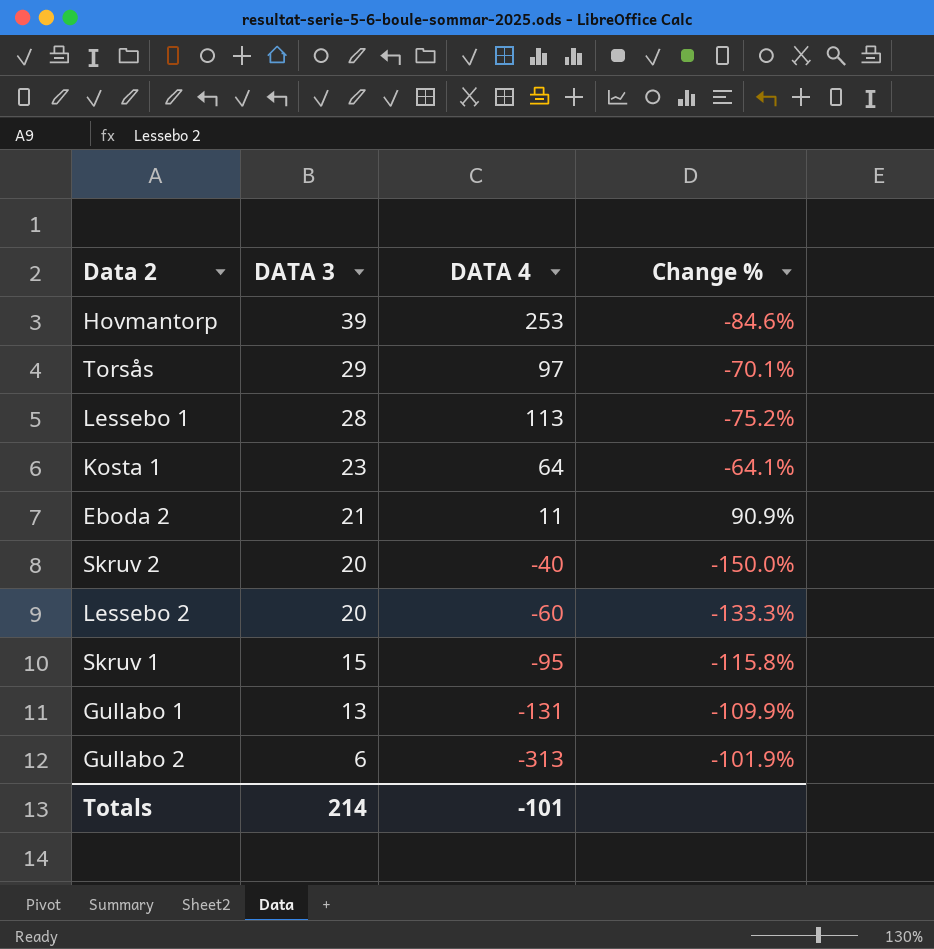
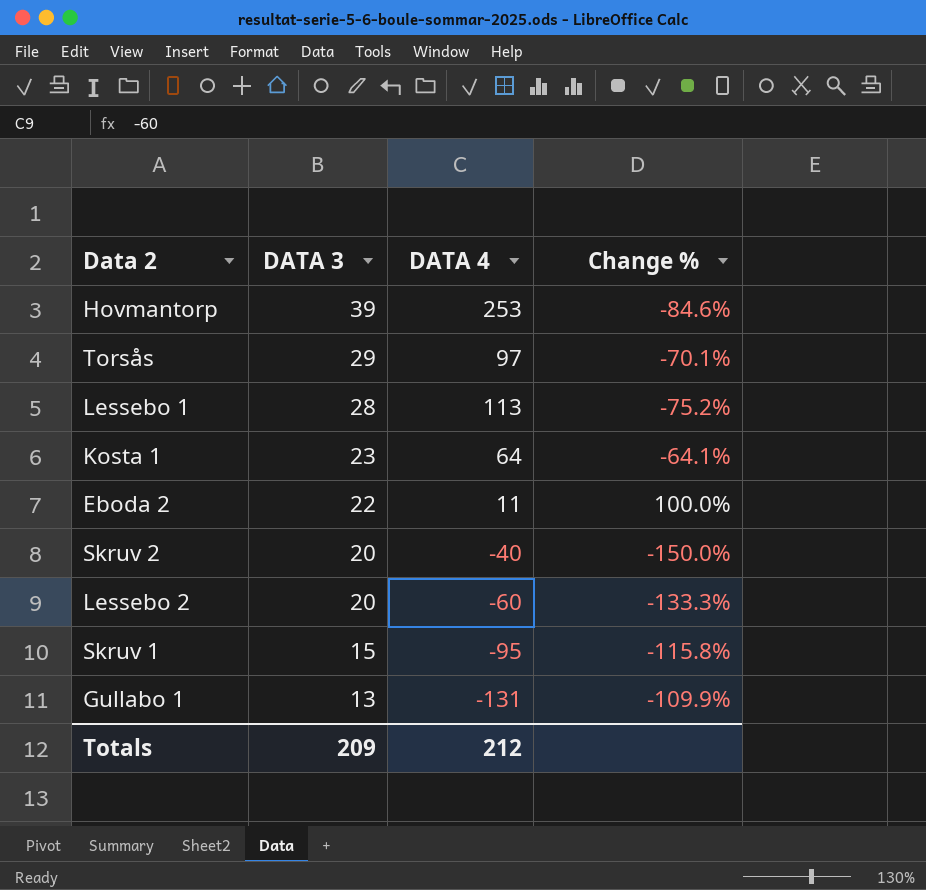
row Gullabo 2: 6 | -313 | -101.9% -> none
Eboda 2 | DATA 3: 21 -> 22
Eboda 2 | Change %: 90.9% -> 100.0%
Totals | DATA 3: 214 -> 209
Totals | DATA 4: -101 -> 212

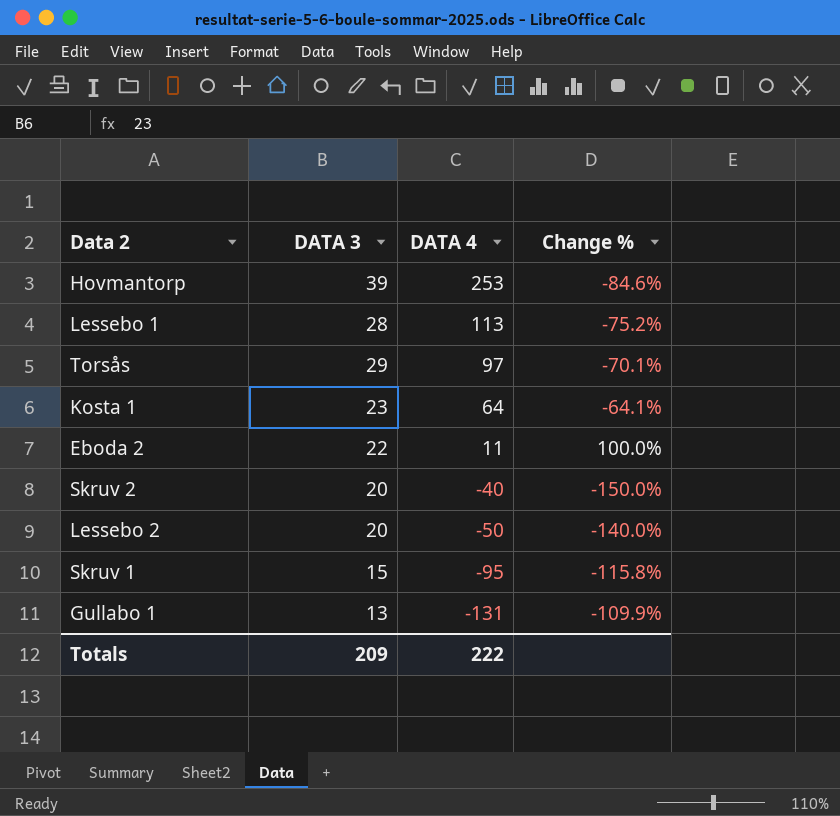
row order: DATA 3 descending -> DATA 4 descending
Lessebo 2 | DATA 4: -60 -> -50
Lessebo 2 | Change %: -133.3% -> -140.0%
Totals | DATA 4: 212 -> 222

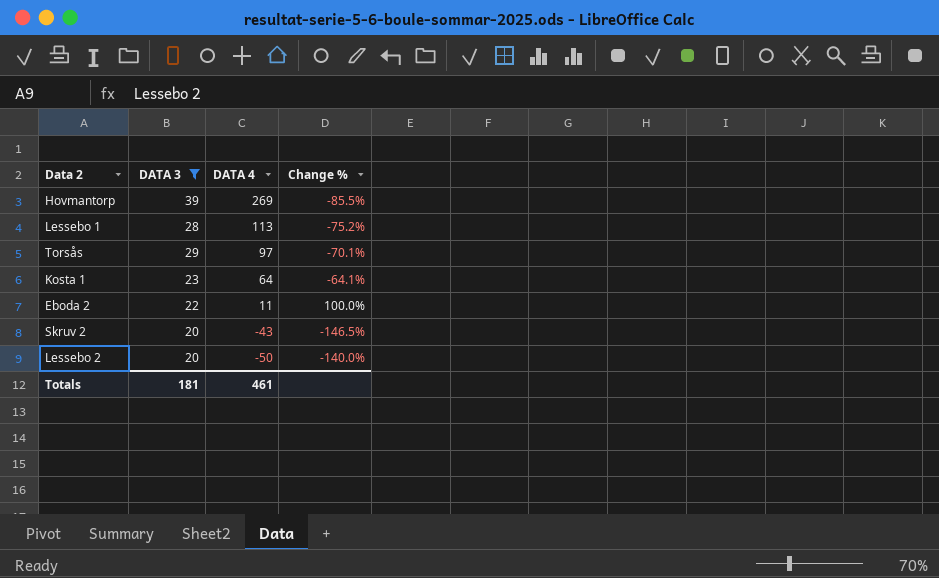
filter: none -> DATA 3 >= 20
Hovmantorp | DATA 4: 253 -> 269
Hovmantorp | Change %: -84.6% -> -85.5%
Skruv 2 | DATA 4: -40 -> -43
Skruv 2 | Change %: -150.0% -> -146.5%
Totals | DATA 3: 209 -> 181
Totals | DATA 4: 222 -> 461

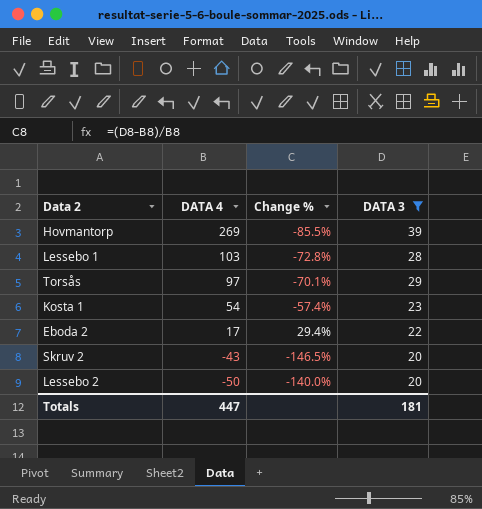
column DATA 3 | position: 2 -> 4
Lessebo 1 | DATA 4: 113 -> 103
Lessebo 1 | Change %: -75.2% -> -72.8%
Kosta 1 | DATA 4: 64 -> 54
Kosta 1 | Change %: -64.1% -> -57.4%
Eboda 2 | DATA 4: 11 -> 17
Eboda 2 | Change %: 100.0% -> 29.4%
Totals | DATA 4: 461 -> 447

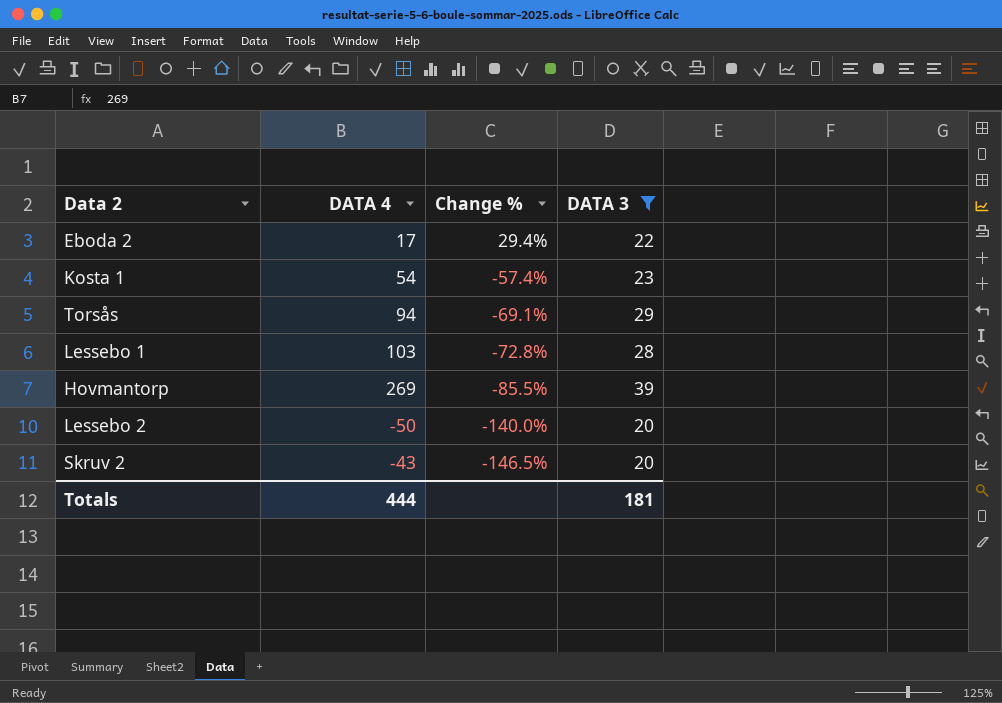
row order: DATA 4 descending -> Change % descending
Torsås | DATA 4: 97 -> 94
Torsås | Change %: -70.1% -> -69.1%
Totals | DATA 4: 447 -> 444

